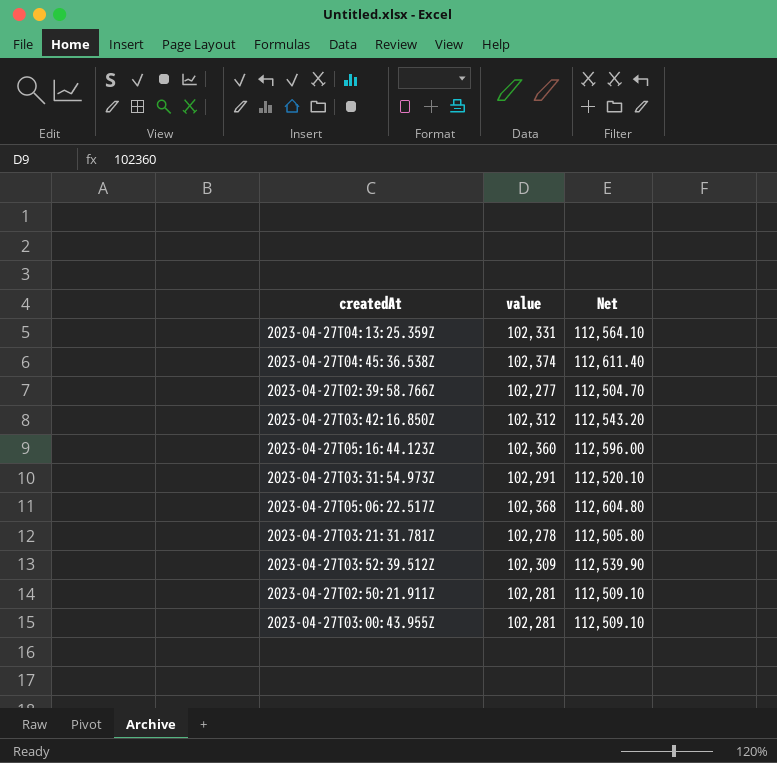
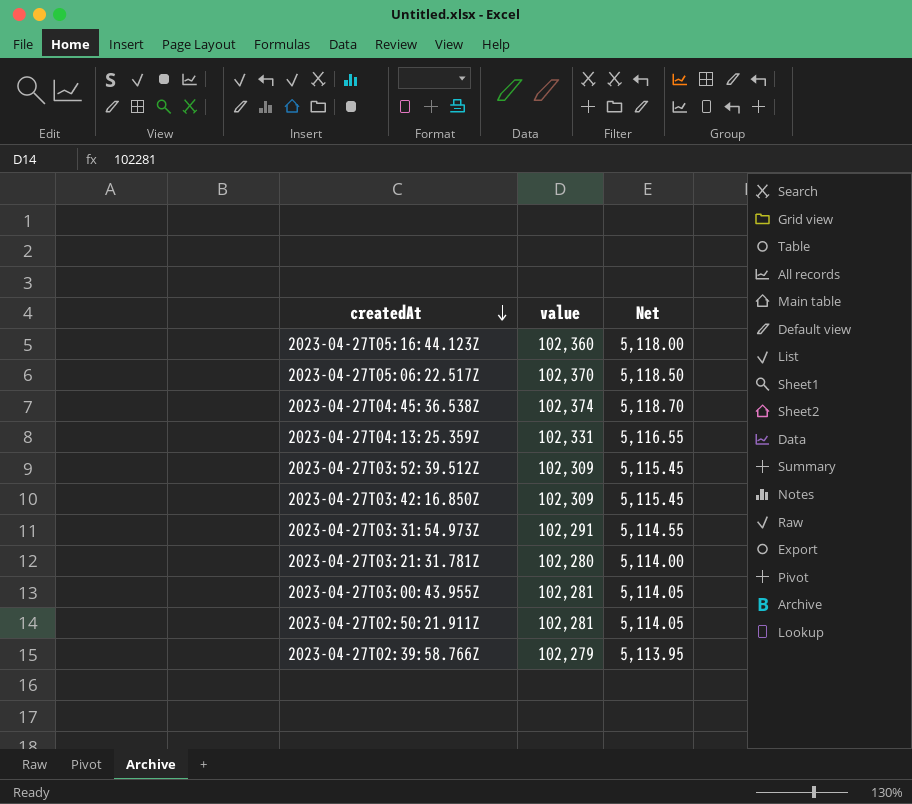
row order: none -> createdAt descending
column Net | formula: [value] * 1.1 -> [value] * 0.05
2023-04-27T05:06:22.517Z | value: 102,368 -> 102,370
2023-04-27T03:42:16.850Z | value: 102,312 -> 102,309
2023-04-27T03:21:31.781Z | value: 102,278 -> 102,280
2023-04-27T02:39:58.766Z | value: 102,277 -> 102,279

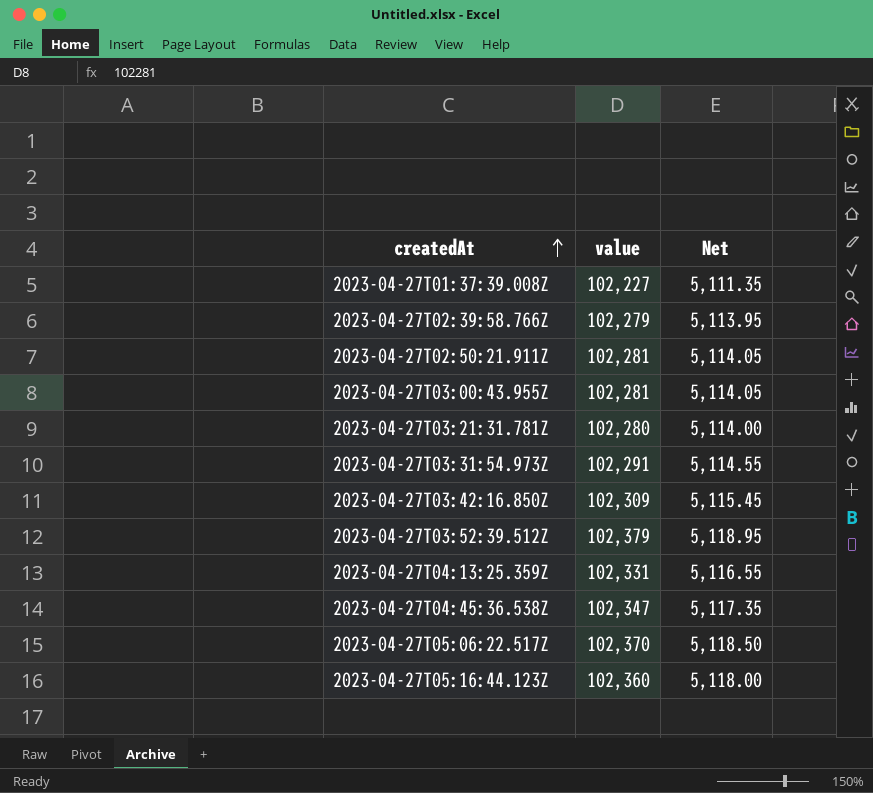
row order: createdAt descending -> createdAt ascending
row 2023-04-27T01:37:39.008Z: none -> 102,227 | 5,111.35
2023-04-27T03:52:39.512Z | value: 102,309 -> 102,379
2023-04-27T03:52:39.512Z | Net: 5,115.45 -> 5,118.95
2023-04-27T04:45:36.538Z | value: 102,374 -> 102,347
2023-04-27T04:45:36.538Z | Net: 5,118.70 -> 5,117.35

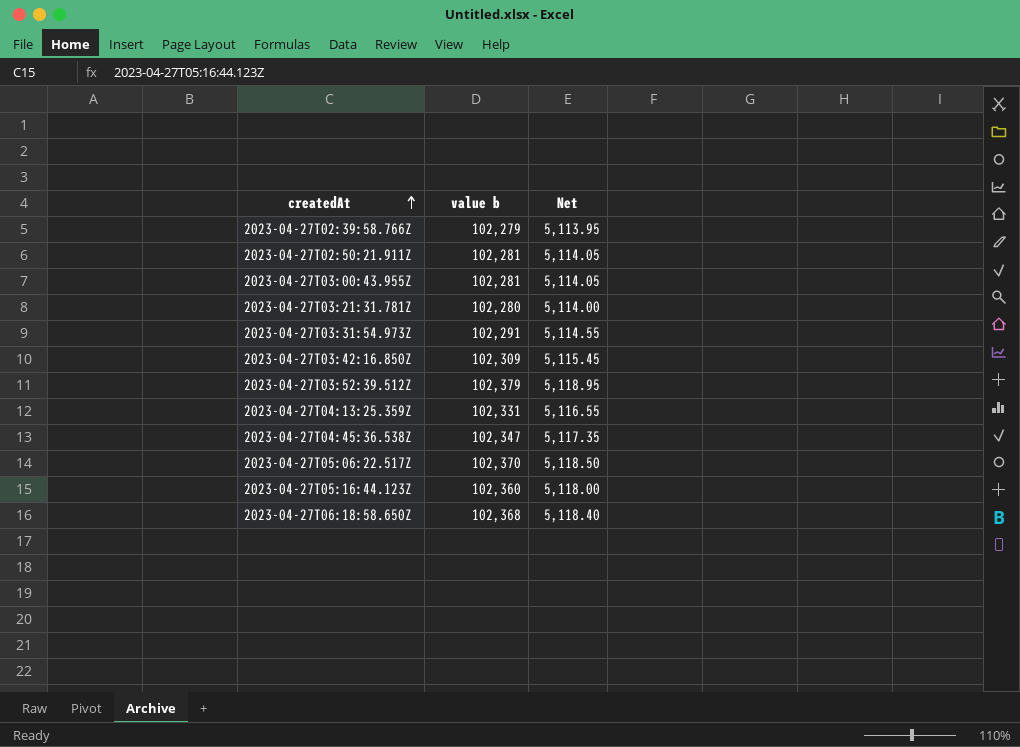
column name: value -> value b
row 2023-04-27T01:37:39.008Z: 102,227 | 5,111.35 -> none
row 2023-04-27T06:18:58.650Z: none -> 102,368 | 5,118.40

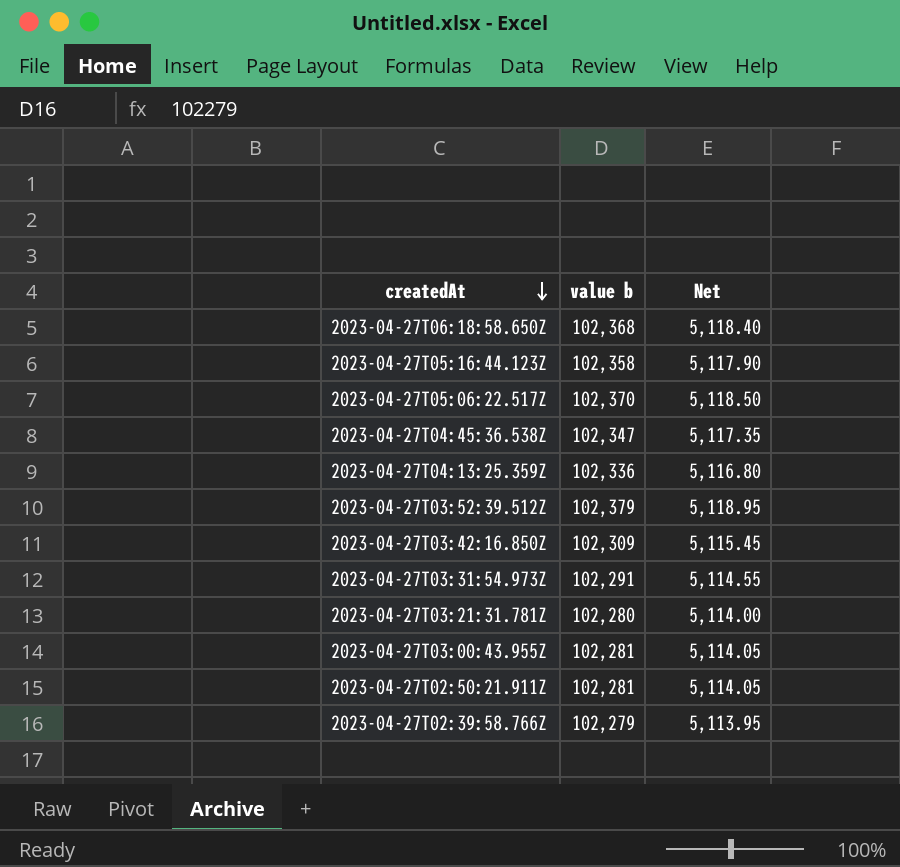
row order: createdAt ascending -> createdAt descending
2023-04-27T05:16:44.123Z | value b: 102,360 -> 102,358
2023-04-27T05:16:44.123Z | Net: 5,118.00 -> 5,117.90
2023-04-27T04:13:25.359Z | value b: 102,331 -> 102,336
2023-04-27T04:13:25.359Z | Net: 5,116.55 -> 5,116.80

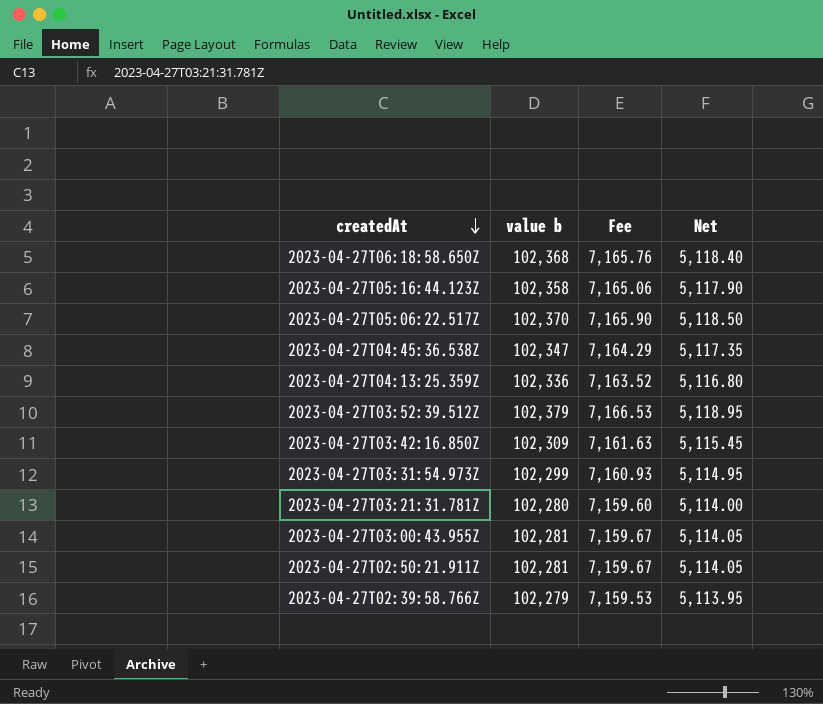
column Fee | formula: none -> [value b] * 0.07
2023-04-27T03:31:54.973Z | value b: 102,291 -> 102,299
2023-04-27T03:31:54.973Z | Net: 5,114.55 -> 5,114.95

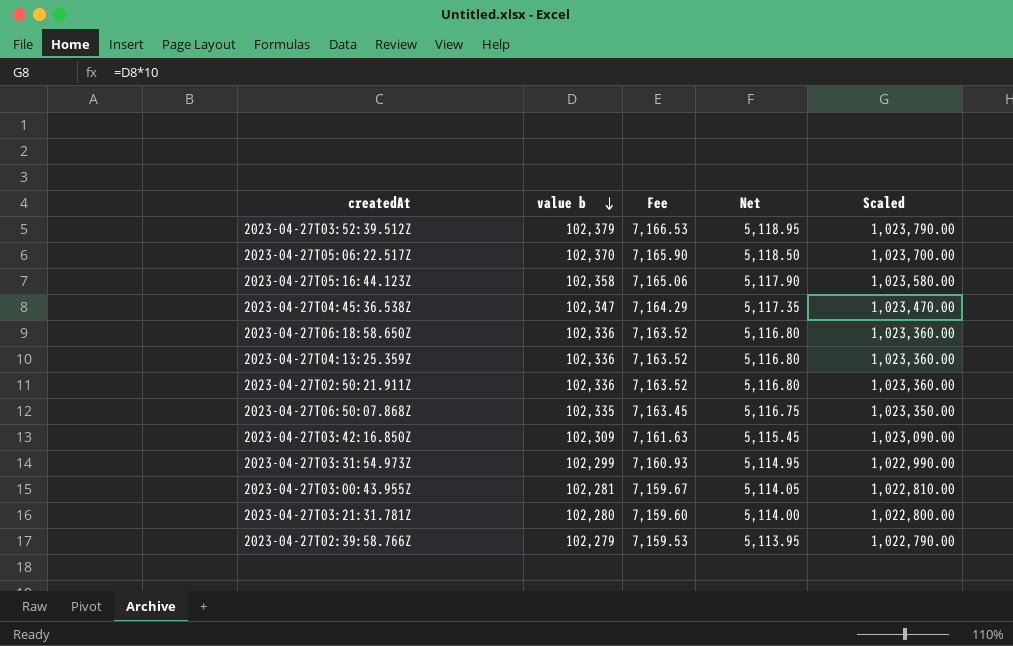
row order: createdAt descending -> value b descending
column Scaled | formula: none -> [value b] * 10
2023-04-27T06:18:58.650Z | value b: 102,368 -> 102,336
2023-04-27T06:18:58.650Z | Fee: 7,165.76 -> 7,163.52
2023-04-27T06:18:58.650Z | Net: 5,118.40 -> 5,116.80
2023-04-27T02:50:21.911Z | value b: 102,281 -> 102,336
2023-04-27T02:50:21.911Z | Fee: 7,159.67 -> 7,163.52
2023-04-27T02:50:21.911Z | Net: 5,114.05 -> 5,116.80
row 2023-04-27T06:50:07.868Z: none -> 102,335 | 7,163.45 | 5,116.75 | 1,023,350.00

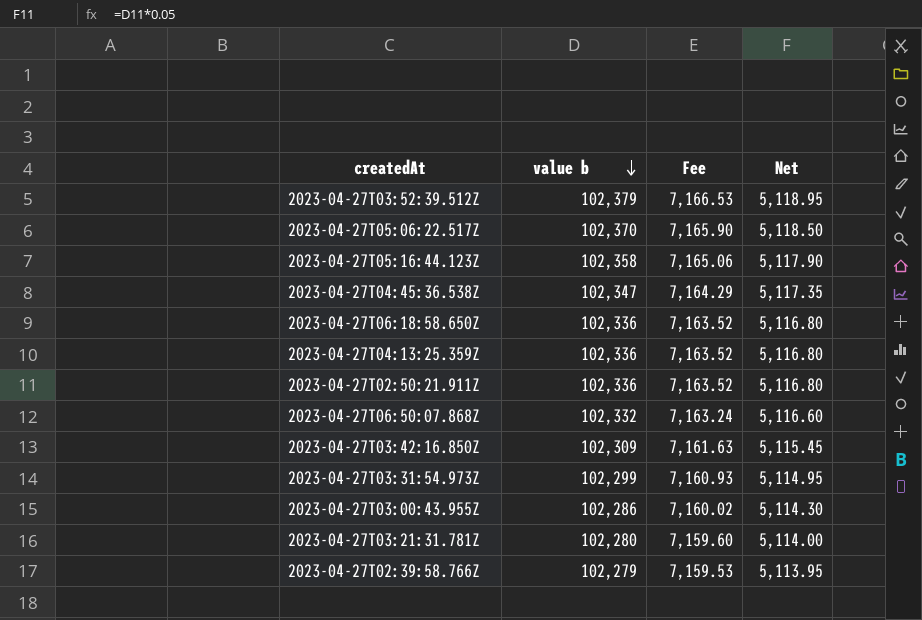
column Scaled | formula: [value b] * 10 -> none
2023-04-27T06:50:07.868Z | value b: 102,335 -> 102,332
2023-04-27T06:50:07.868Z | Fee: 7,163.45 -> 7,163.24
2023-04-27T06:50:07.868Z | Net: 5,116.75 -> 5,116.60
2023-04-27T03:00:43.955Z | value b: 102,281 -> 102,286
2023-04-27T03:00:43.955Z | Fee: 7,159.67 -> 7,160.02
2023-04-27T03:00:43.955Z | Net: 5,114.05 -> 5,114.30

